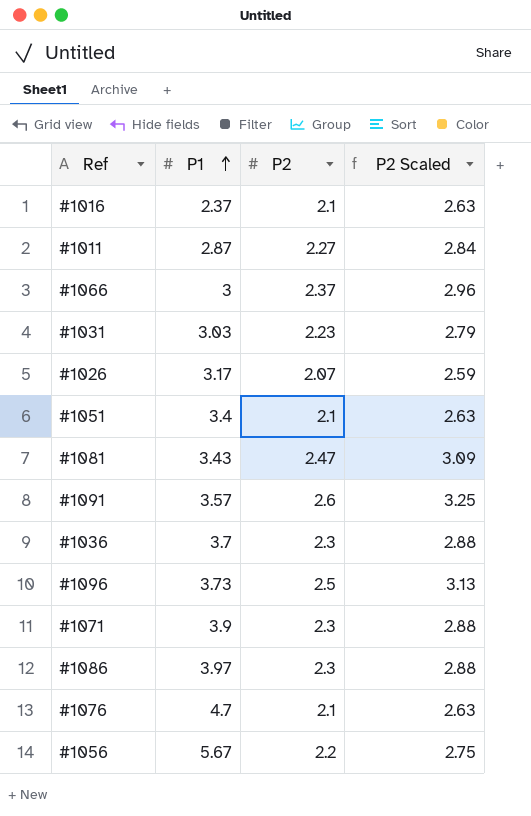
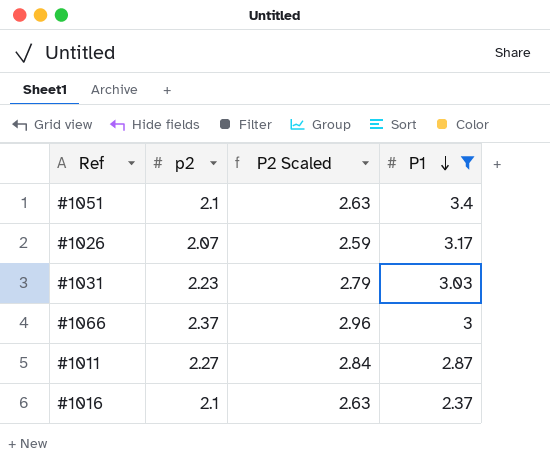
filter: none -> P1 <= 3.4
row order: P1 ascending -> P1 descending
column name: P2 -> p2
column P1 | position: 2 -> 4

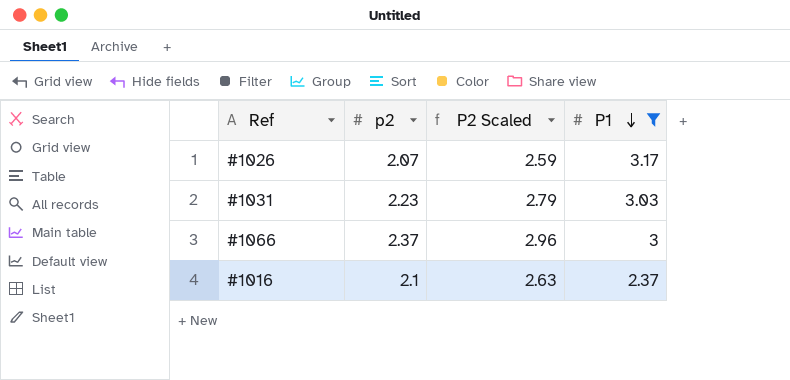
row #1051: 2.1 | 2.63 | 3.4 -> none
row #1011: 2.27 | 2.84 | 2.87 -> none

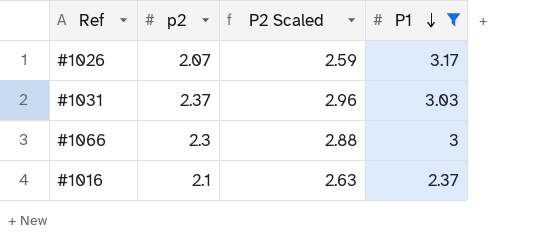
#1031 | p2: 2.23 -> 2.37
#1031 | P2 Scaled: 2.79 -> 2.96
#1066 | p2: 2.37 -> 2.3
#1066 | P2 Scaled: 2.96 -> 2.88

